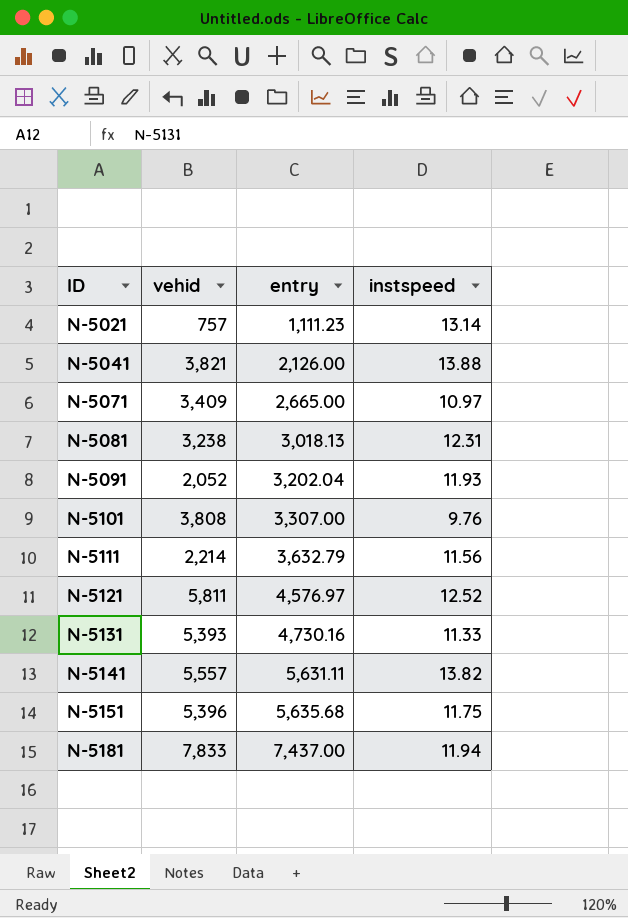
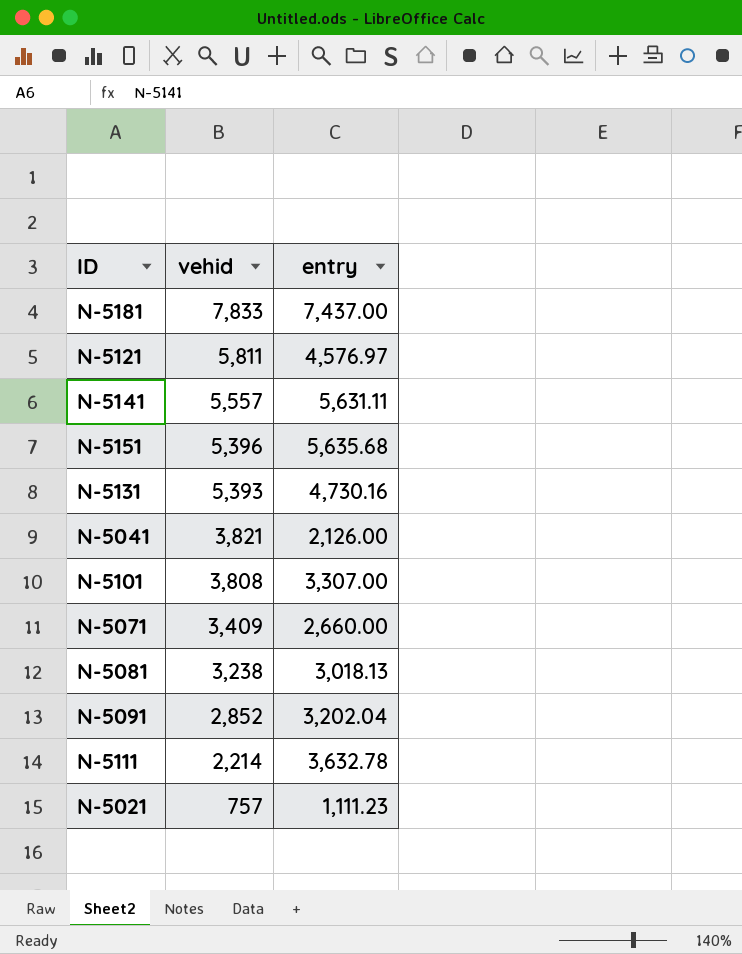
row order: ID ascending -> vehid descending
column instspeed | position: 4 -> none
N-5071 | entry: 2,665.00 -> 2,660.00
N-5091 | vehid: 2,052 -> 2,852
N-5111 | entry: 3,632.79 -> 3,632.78

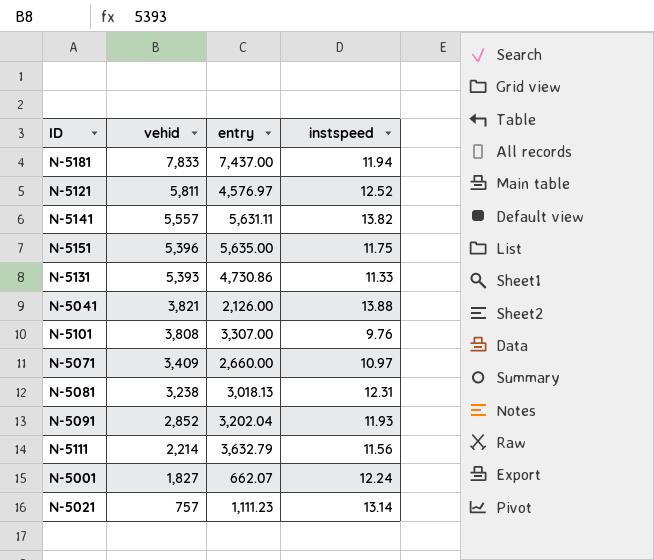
column instspeed | position: none -> 4
N-5151 | entry: 5,635.68 -> 5,635.00
N-5131 | entry: 4,730.16 -> 4,730.86
N-5111 | entry: 3,632.78 -> 3,632.79
row N-5001: none -> 1,827 | 662.07 | 12.24

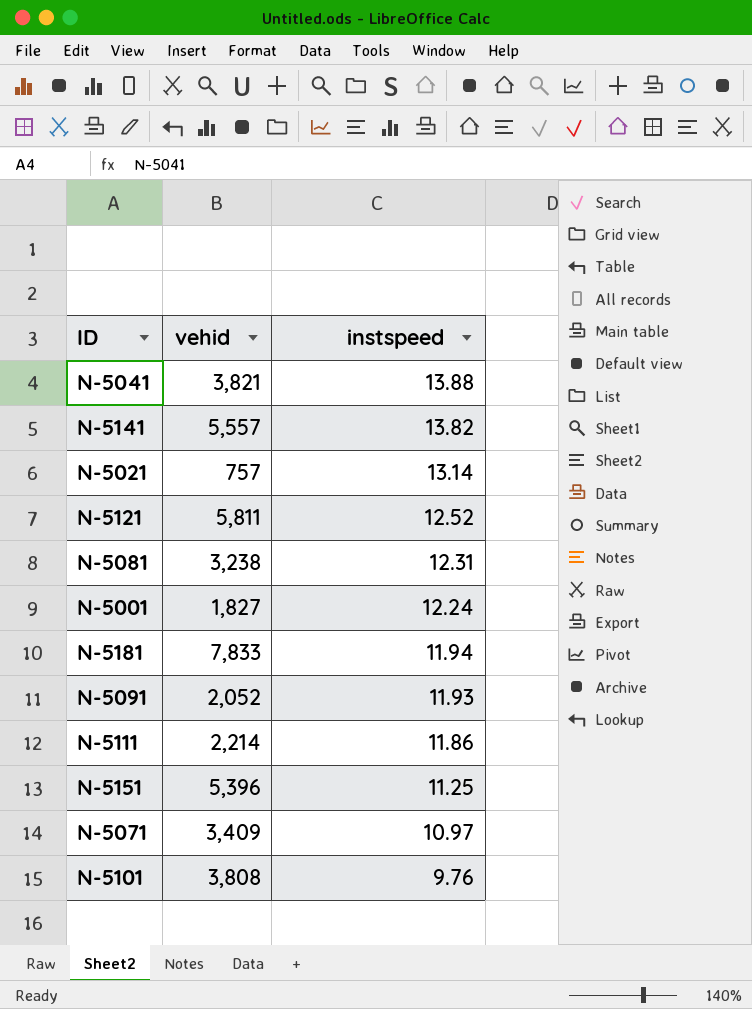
row order: vehid descending -> instspeed descending
column entry | position: 3 -> none
row N-5131: 5,393 | 4,730.86 | 11.33 -> none
N-5091 | vehid: 2,852 -> 2,052
N-5111 | instspeed: 11.56 -> 11.86
N-5151 | instspeed: 11.75 -> 11.25

